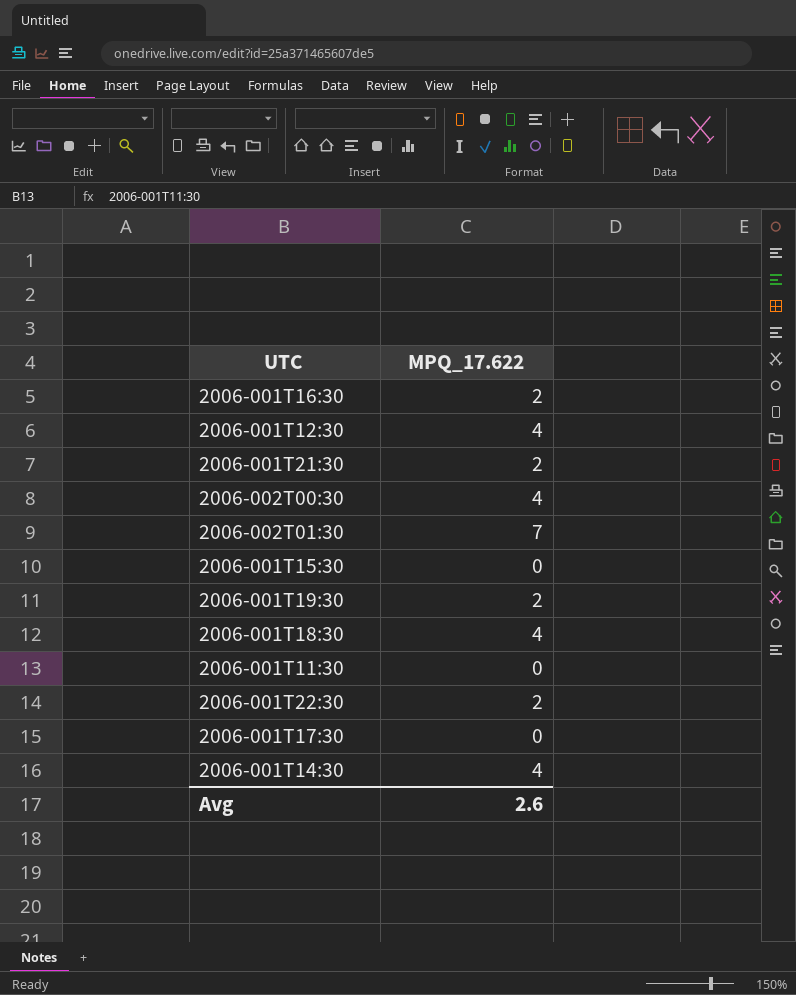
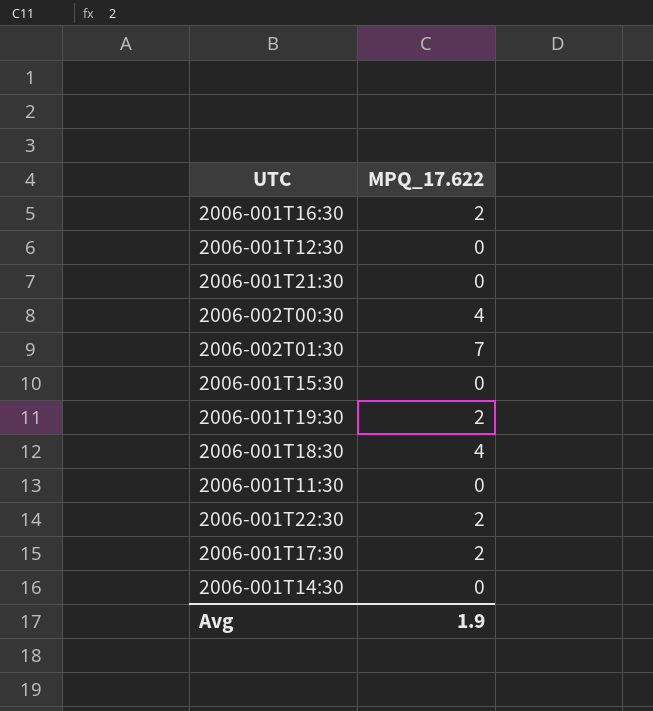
2006-001T12:30 | MPQ_17.622: 4 -> 0
2006-001T21:30 | MPQ_17.622: 2 -> 0
2006-001T17:30 | MPQ_17.622: 0 -> 2
2006-001T14:30 | MPQ_17.622: 4 -> 0
Avg | MPQ_17.622: 2.6 -> 1.9

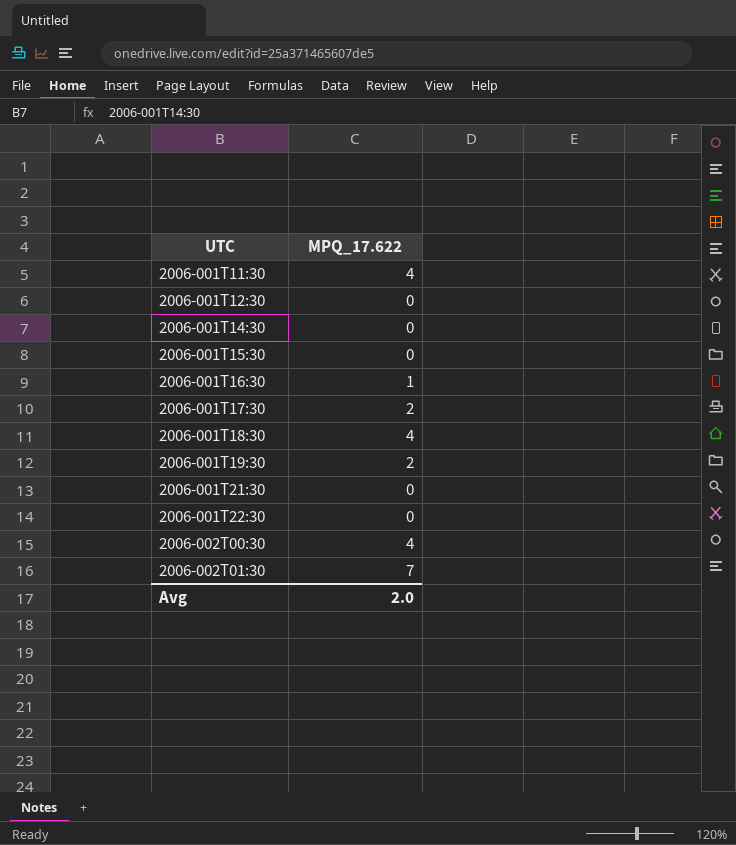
row order: none -> UTC ascending
2006-001T11:30 | MPQ_17.622: 0 -> 4
2006-001T16:30 | MPQ_17.622: 2 -> 1
2006-001T22:30 | MPQ_17.622: 2 -> 0
Avg | MPQ_17.622: 1.9 -> 2.0

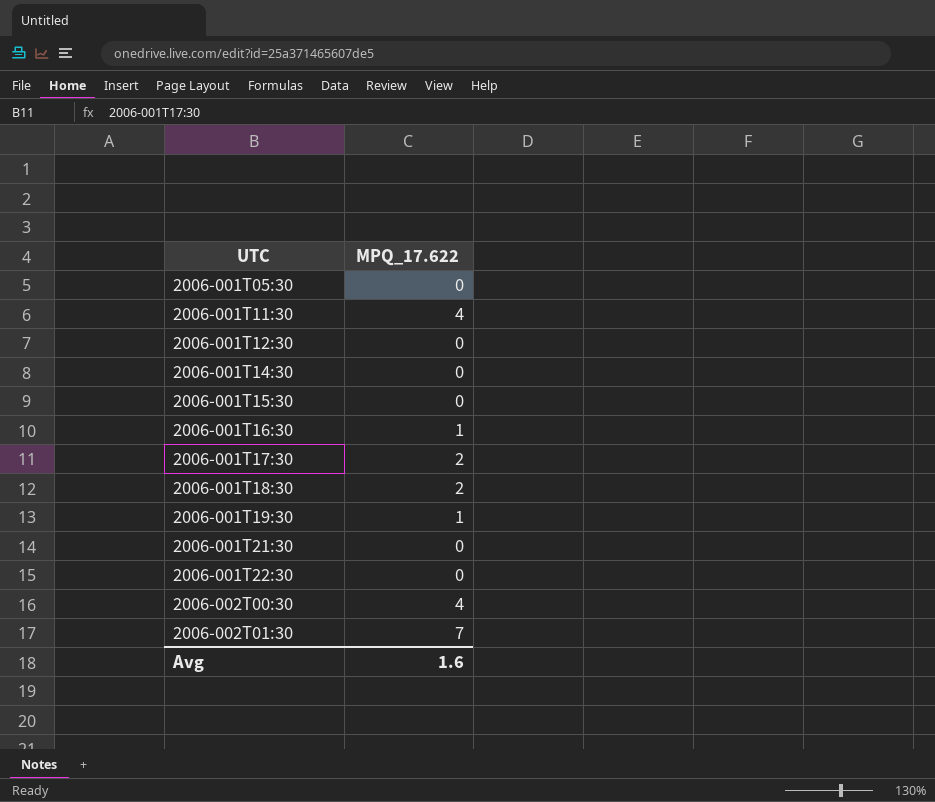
row 2006-001T05:30: none -> 0
2006-001T18:30 | MPQ_17.622: 4 -> 2
2006-001T19:30 | MPQ_17.622: 2 -> 1
Avg | MPQ_17.622: 2.0 -> 1.6

